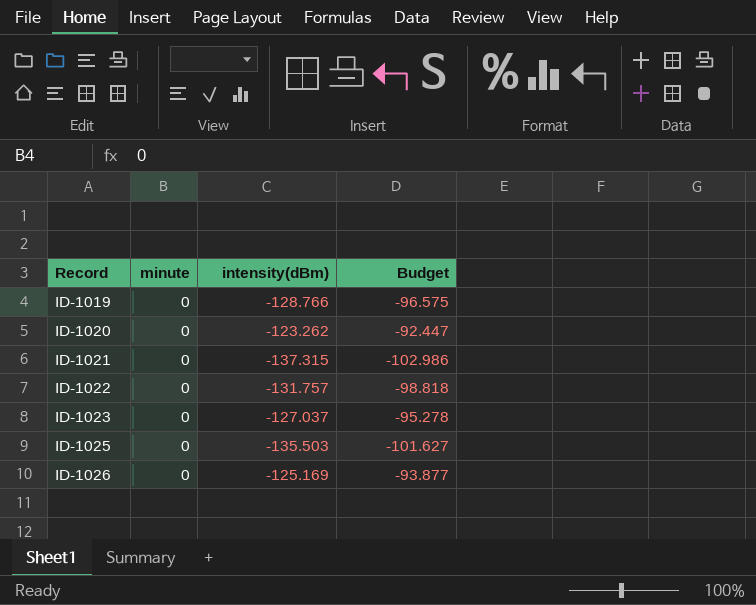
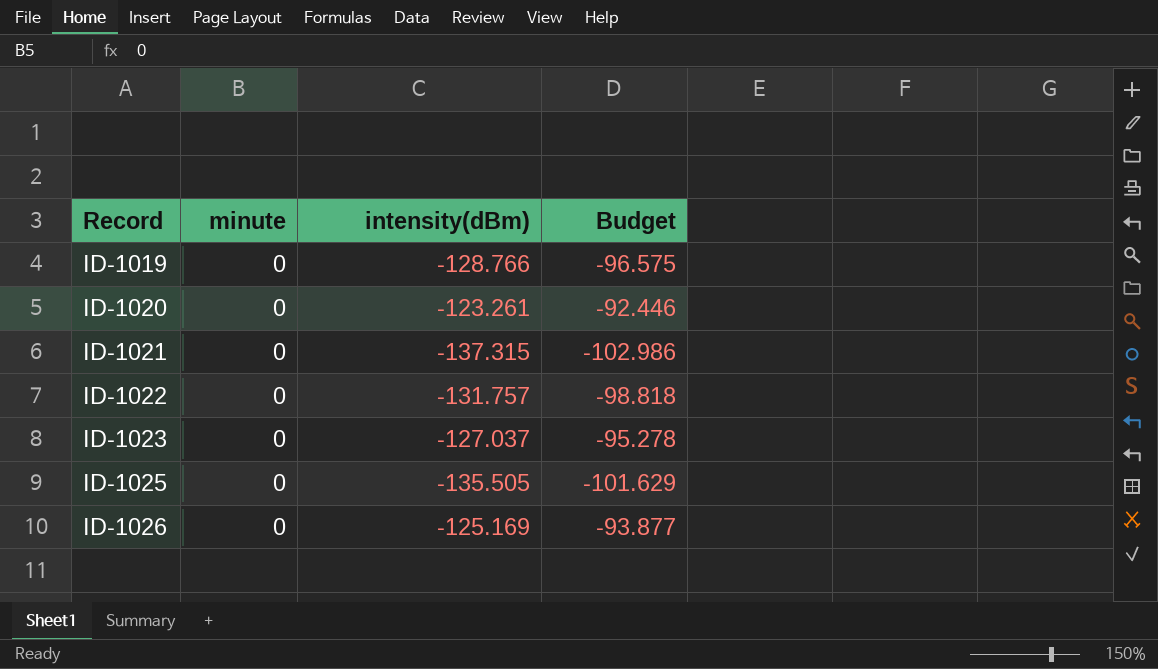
ID-1020 | intensity(dBm): -123.262 -> -123.261
ID-1020 | Budget: -92.447 -> -92.446
ID-1025 | intensity(dBm): -135.503 -> -135.505
ID-1025 | Budget: -101.627 -> -101.629

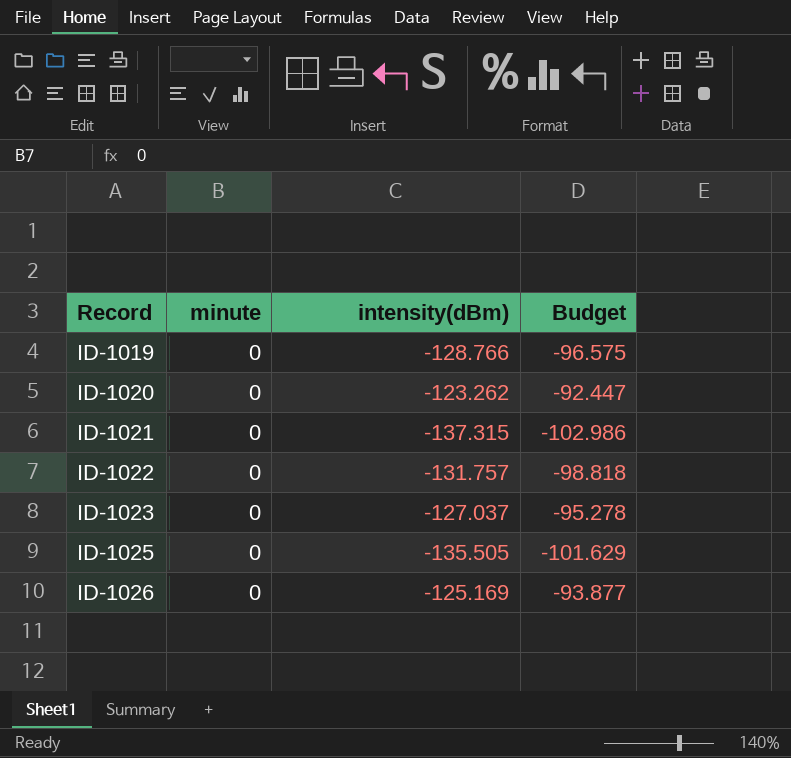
ID-1020 | intensity(dBm): -123.261 -> -123.262
ID-1020 | Budget: -92.446 -> -92.447

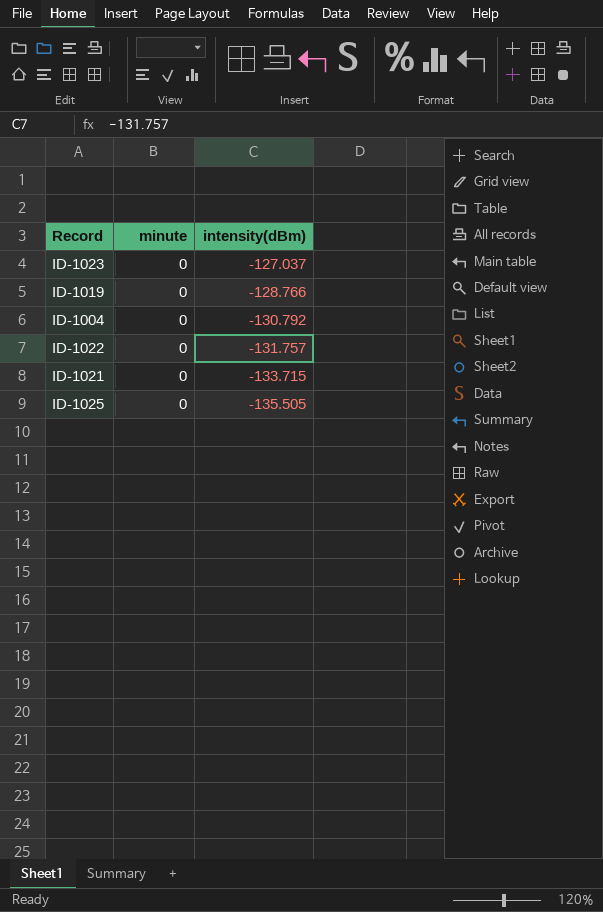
row order: Record ascending -> intensity(dBm) descending
column Budget | formula: [intensity(dBm)] * 0.75 -> none
row ID-1020: 0 | -123.262 | -92.447 -> none
row ID-1026: 0 | -125.169 | -93.877 -> none
row ID-1004: none -> 0 | -130.792
ID-1021 | intensity(dBm): -137.315 -> -133.715

